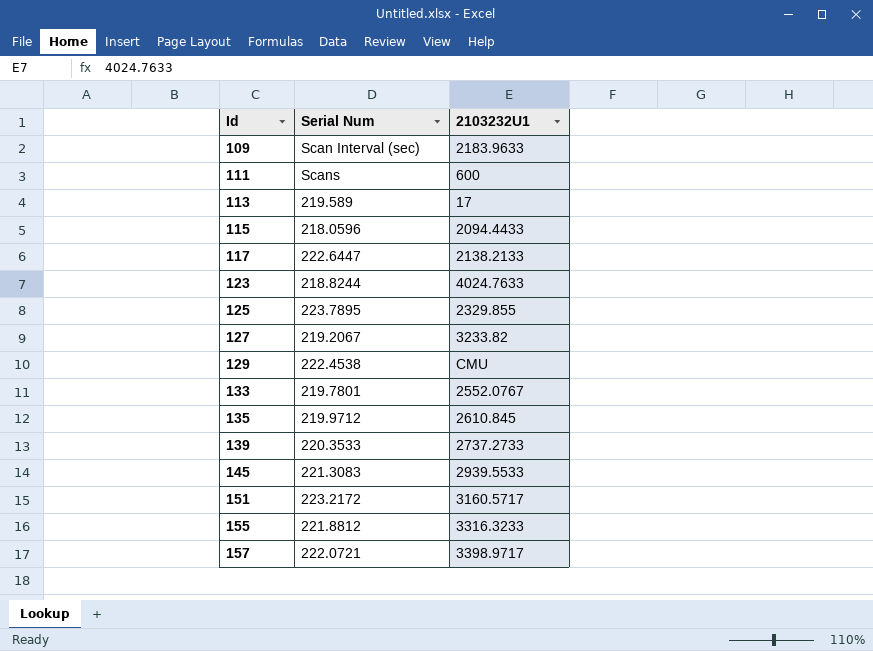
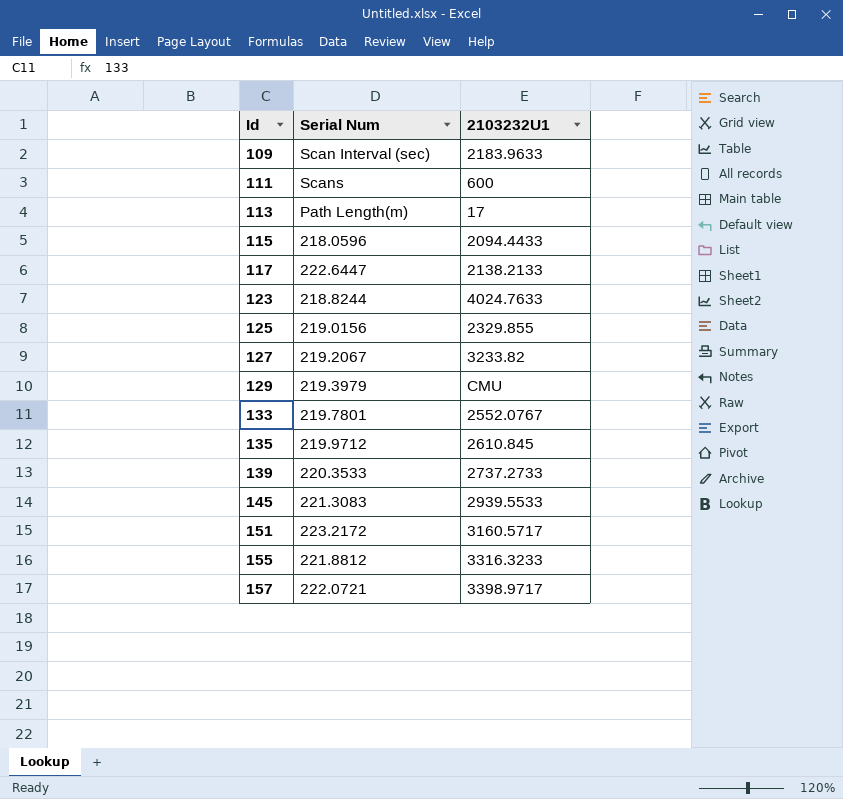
113 | Serial Num: 219.589 -> Path Length(m)
125 | Serial Num: 223.7895 -> 219.0156
129 | Serial Num: 222.4538 -> 219.3979

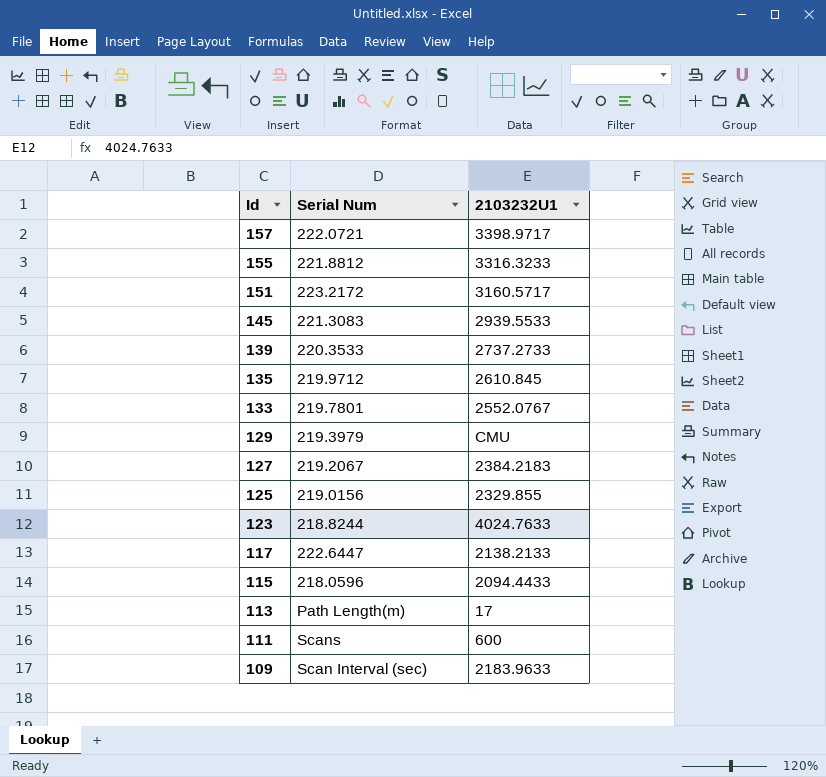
row order: Id ascending -> Id descending
127 | 2103232U1: 3233.82 -> 2384.2183

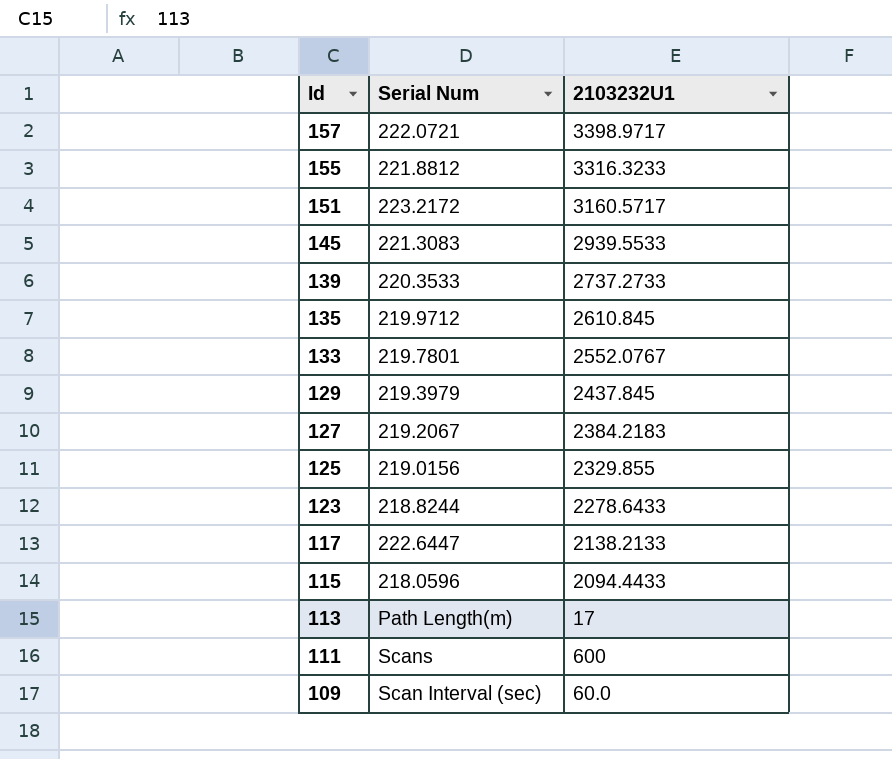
129 | 2103232U1: CMU -> 2437.845
123 | 2103232U1: 4024.7633 -> 2278.6433
109 | 2103232U1: 2183.9633 -> 60.0

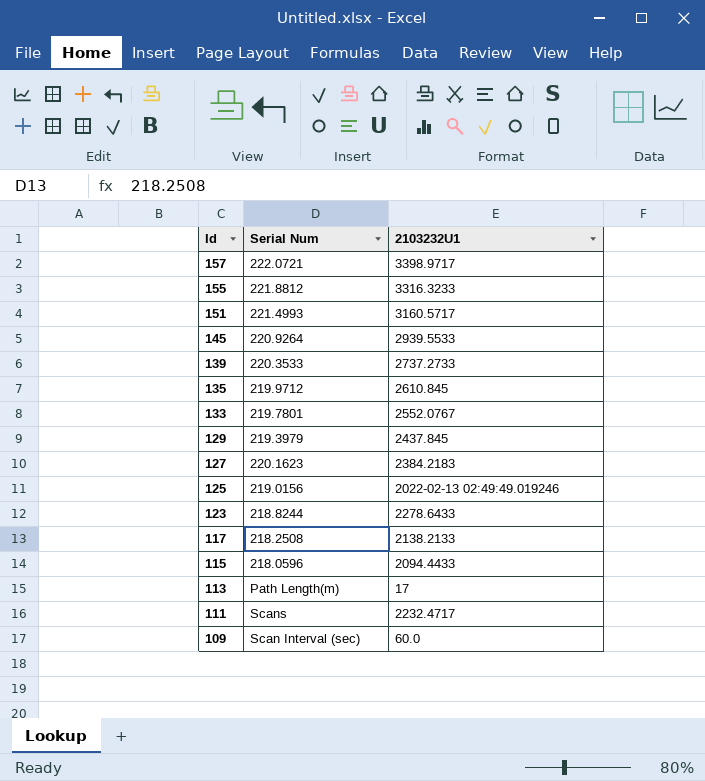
151 | Serial Num: 223.2172 -> 221.4993
145 | Serial Num: 221.3083 -> 220.9264
127 | Serial Num: 219.2067 -> 220.1623
125 | 2103232U1: 2329.855 -> 2022-02-13 02:49:49.019246
117 | Serial Num: 222.6447 -> 218.2508
111 | 2103232U1: 600 -> 2232.4717

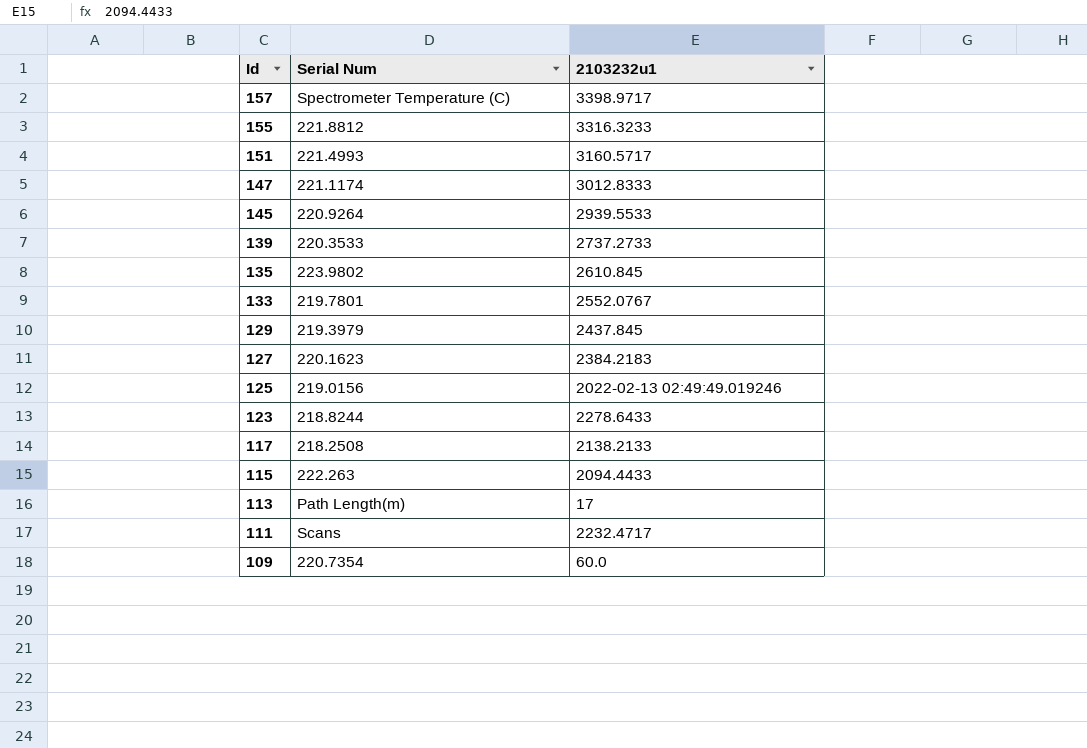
column name: 2103232U1 -> 2103232u1
157 | Serial Num: 222.0721 -> Spectrometer Temperature (C)
row 147: none -> 221.1174 | 3012.8333
135 | Serial Num: 219.9712 -> 223.9802
115 | Serial Num: 218.0596 -> 222.263
109 | Serial Num: Scan Interval (sec) -> 220.7354

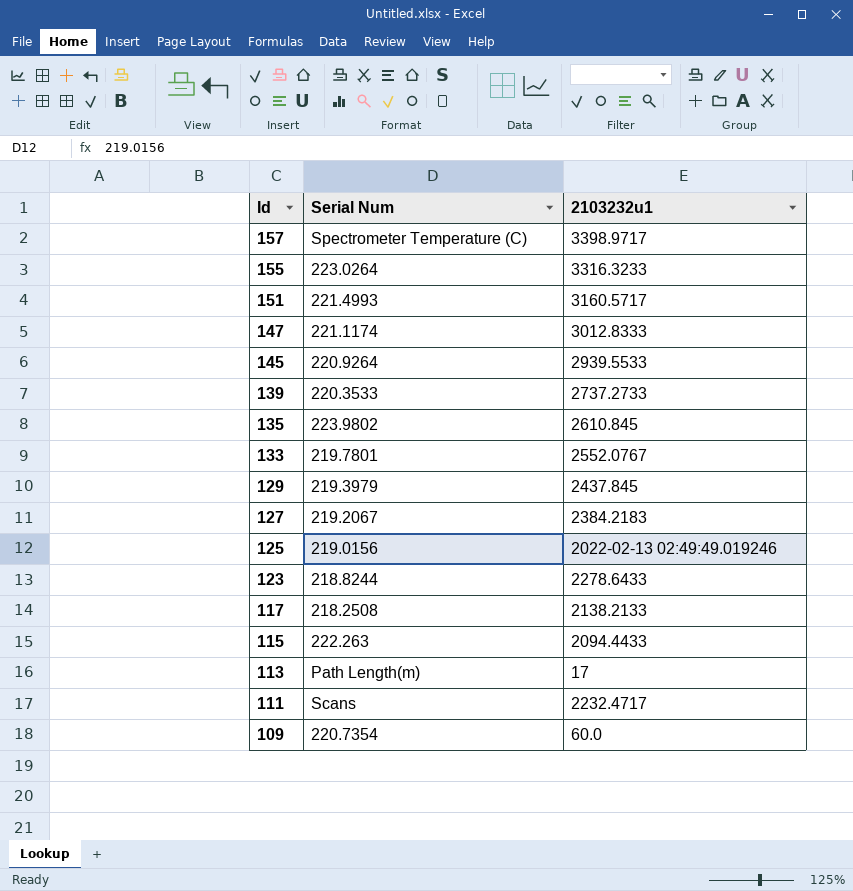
155 | Serial Num: 221.8812 -> 223.0264
127 | Serial Num: 220.1623 -> 219.2067

